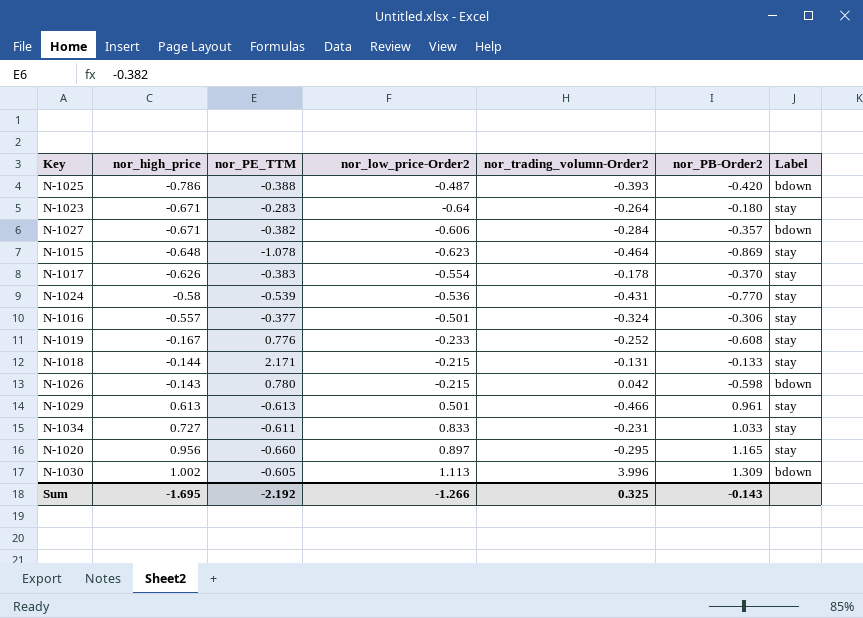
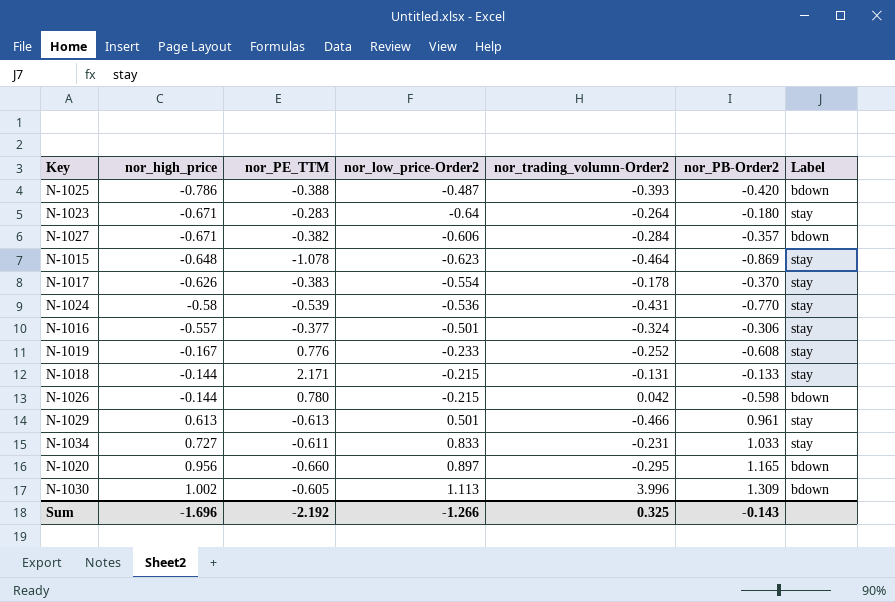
N-1026 | nor_high_price: -0.143 -> -0.144
N-1020 | Label: stay -> bdown
Sum | nor_high_price: -1.695 -> -1.696

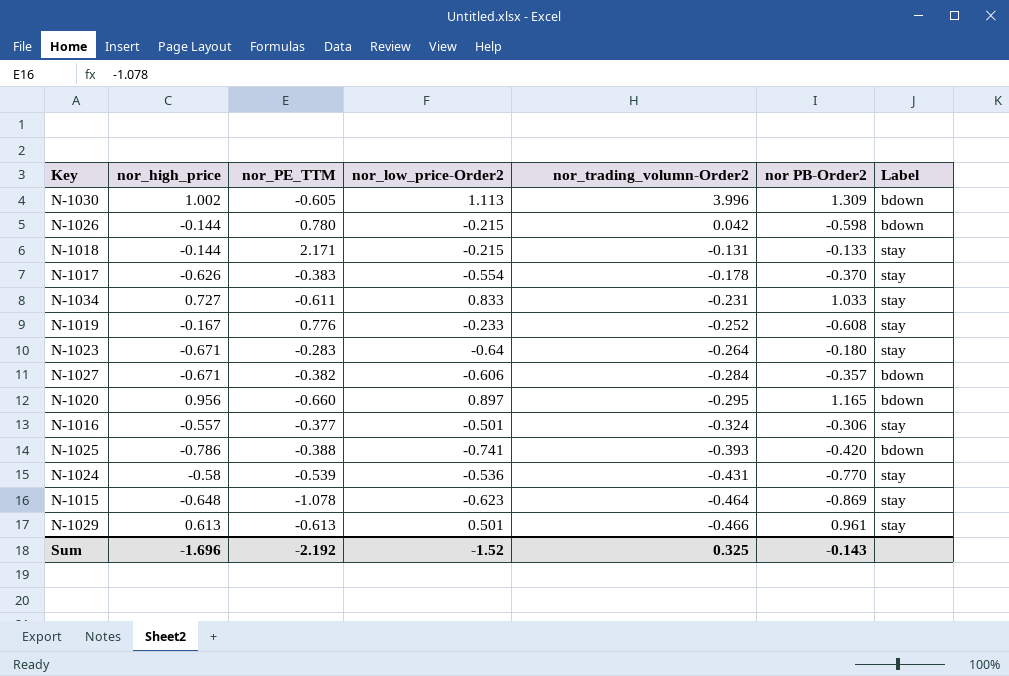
row order: nor_high_price ascending -> nor_trading_volumn-Order2 descending
column name: nor_PB-Order2 -> nor PB-Order2
N-1025 | nor_low_price-Order2: -0.487 -> -0.741
Sum | nor_low_price-Order2: -1.266 -> -1.52

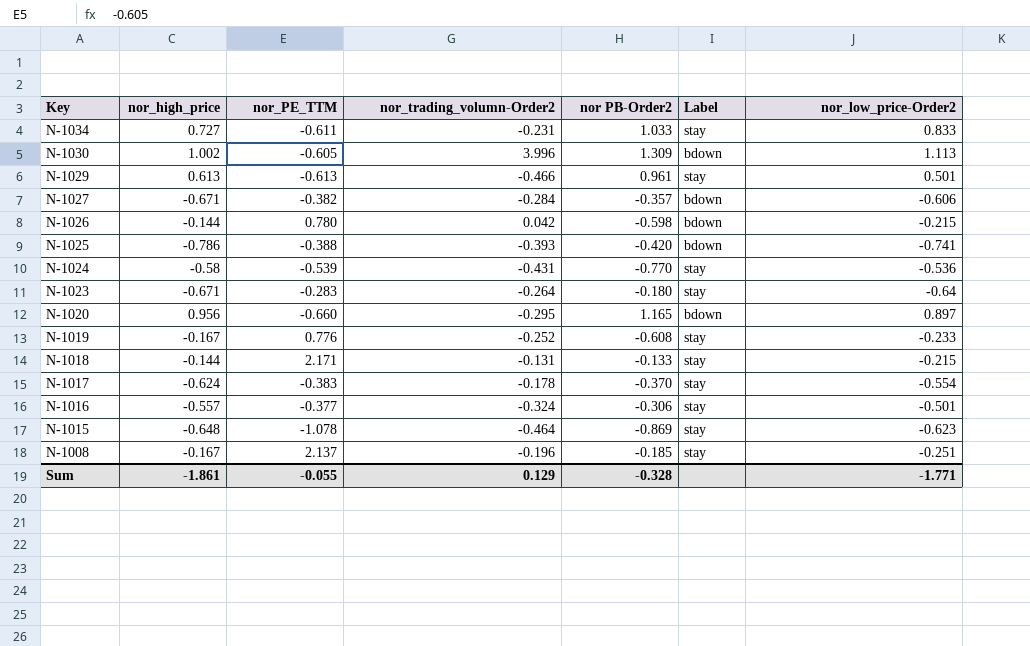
row order: nor_trading_volumn-Order2 descending -> Key descending
column nor_low_price-Order2 | position: 4 -> 7
N-1017 | nor_high_price: -0.626 -> -0.624
row N-1008: none -> -0.167 | 2.137 | -0.196 | -0.185 | stay | -0.251
Sum | nor_high_price: -1.696 -> -1.861
Sum | nor_PE_TTM: -2.192 -> -0.055
Sum | nor_trading_volumn-Order2: 0.325 -> 0.129
Sum | nor PB-Order2: -0.143 -> -0.328
Sum | nor_low_price-Order2: -1.52 -> -1.771

